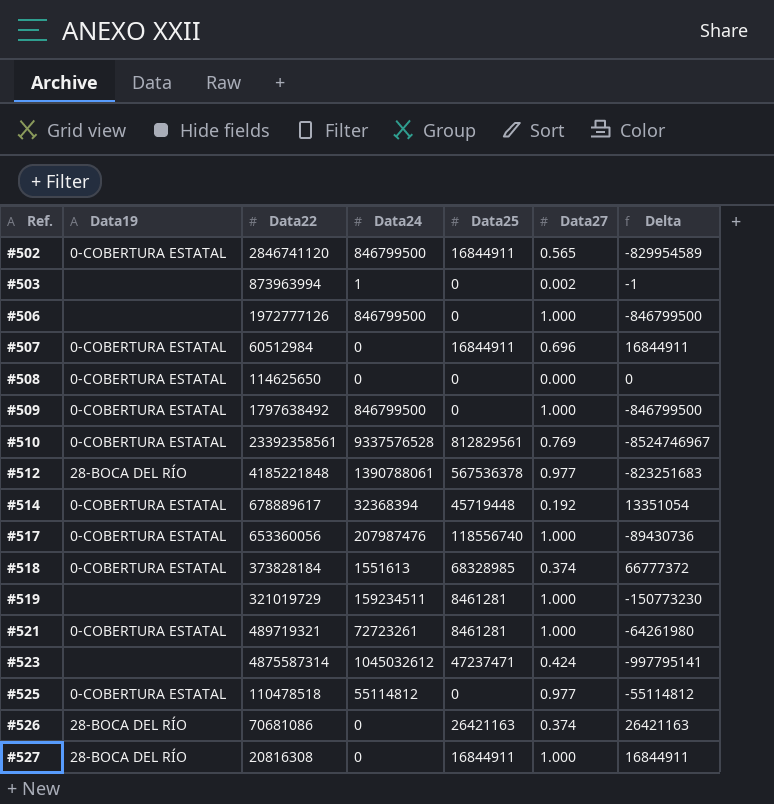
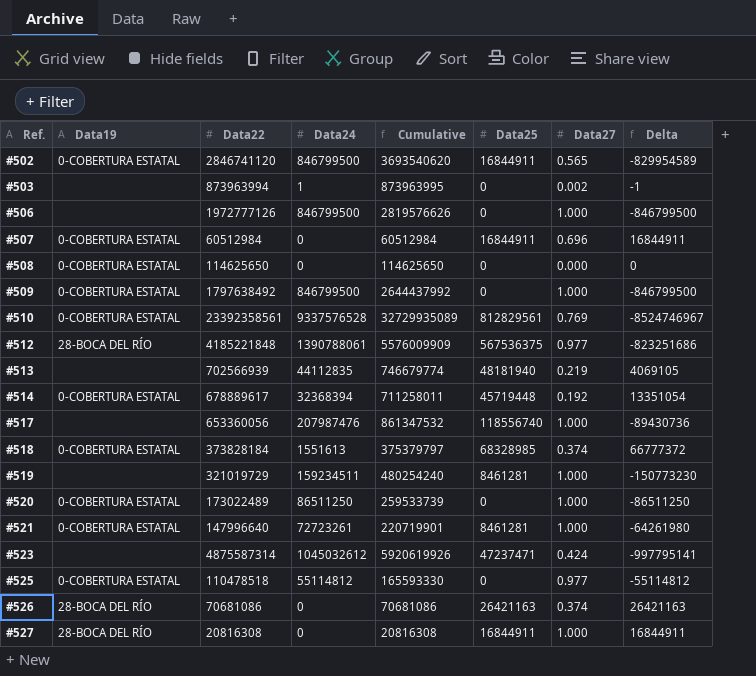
column Cumulative | formula: none -> [Data22] + [Data24]
#512 | Data25: 567536378 -> 567536375
#512 | Delta: -823251683 -> -823251686
row #513: none -> none | 702566939 | 44112835 | 746679774 | 48181940 | 0.219 | 4069105
#517 | Data19: 0-COBERTURA ESTATAL -> none
row #520: none -> 0-COBERTURA ESTATAL | 173022489 | 86511250 | 259533739 | 0 | 1.000 | -86511250
#521 | Data22: 489719321 -> 147996640

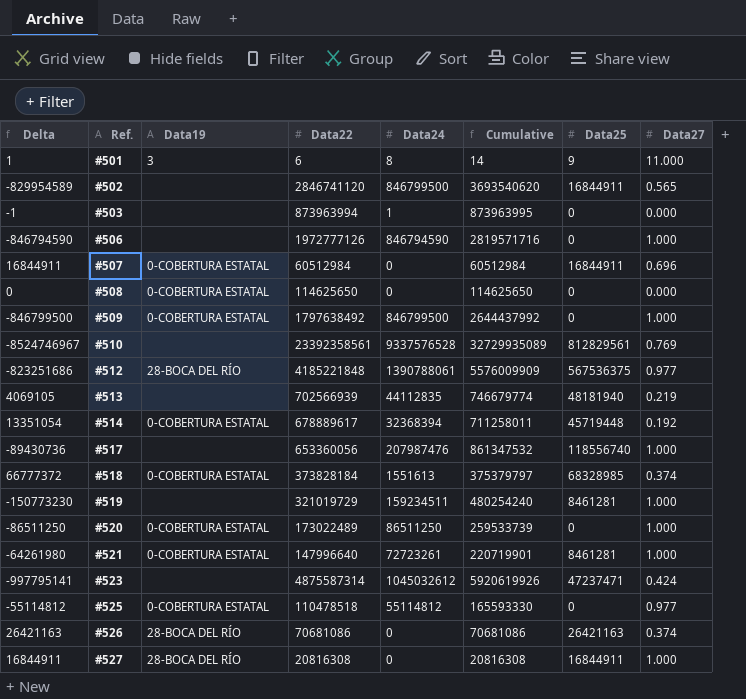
column Delta | position: 8 -> 1
row #501: none -> 1 | 3 | 6 | 8 | 14 | 9 | 11.000
#502 | Data19: 0-COBERTURA ESTATAL -> none
#503 | Data27: 0.002 -> 0.000
#506 | Delta: -846799500 -> -846794590
#506 | Data24: 846799500 -> 846794590
#506 | Cumulative: 2819576626 -> 2819571716
#510 | Data19: 0-COBERTURA ESTATAL -> none

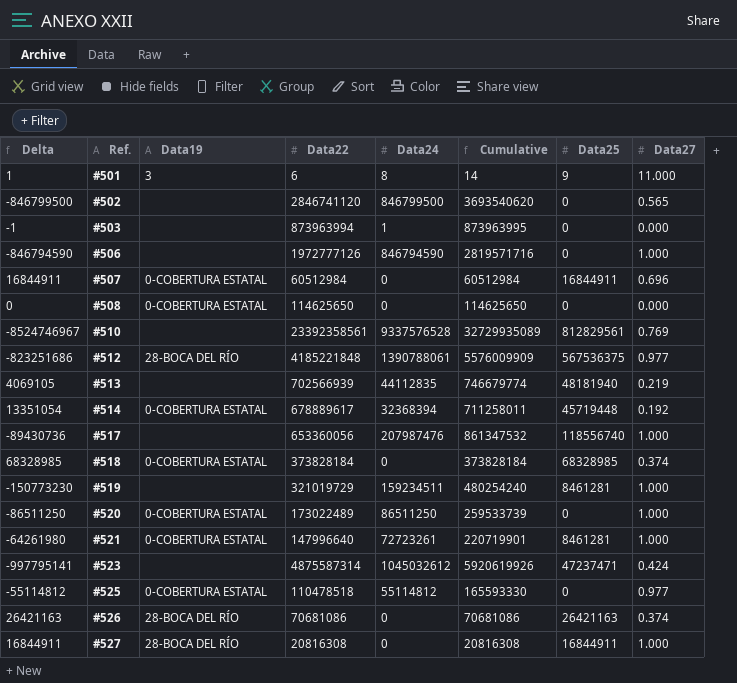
row #509: -846799500 | 0-COBERTURA ESTATAL | 1797638492 | 846799500 | 2644437992 | 0 | 1.000 -> none
#502 | Delta: -829954589 -> -846799500
#502 | Data25: 16844911 -> 0
#518 | Delta: 66777372 -> 68328985
#518 | Data24: 1551613 -> 0
#518 | Cumulative: 375379797 -> 373828184

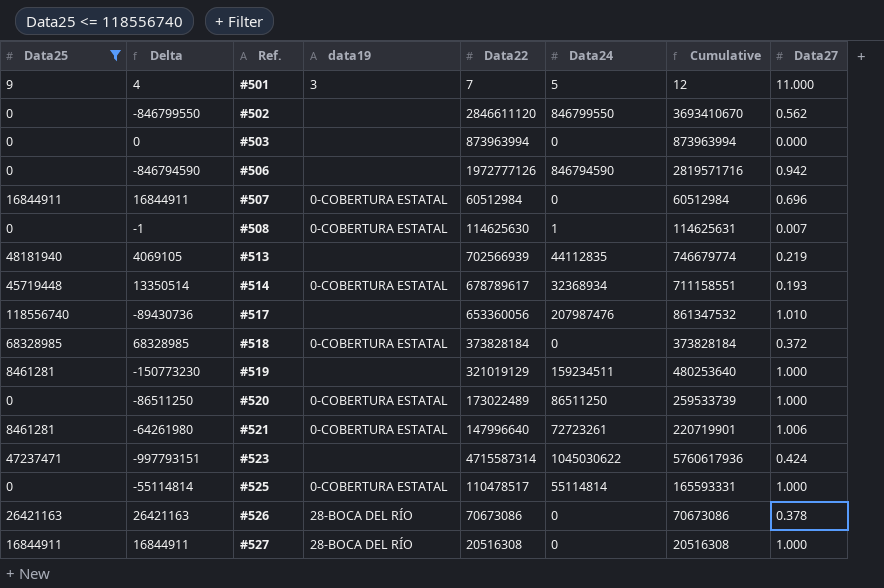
filter: none -> Data25 <= 118556740
column Data25 | position: 7 -> 1
column name: Data19 -> data19
#501 | Delta: 1 -> 4
#501 | Data22: 6 -> 7
#501 | Data24: 8 -> 5
#501 | Cumulative: 14 -> 12
#502 | Delta: -846799500 -> -846799550
#502 | Data22: 2846741120 -> 2846611120
#502 | Data24: 846799500 -> 846799550
#502 | Cumulative: 3693540620 -> 3693410670
#502 | Data27: 0.565 -> 0.562
#503 | Delta: -1 -> 0
#503 | Data24: 1 -> 0
#503 | Cumulative: 873963995 -> 873963994
#506 | Data27: 1.000 -> 0.942
#508 | Delta: 0 -> -1
#508 | Data22: 114625650 -> 114625630
#508 | Data24: 0 -> 1
#508 | Cumulative: 114625650 -> 114625631
#508 | Data27: 0.000 -> 0.007
#514 | Delta: 13351054 -> 13350514
#514 | Data22: 678889617 -> 678789617
#514 | Data24: 32368394 -> 32368934
#514 | Cumulative: 711258011 -> 711158551
#514 | Data27: 0.192 -> 0.193
#517 | Data27: 1.000 -> 1.010
#518 | Data27: 0.374 -> 0.372
#519 | Data22: 321019729 -> 321019129
#519 | Cumulative: 480254240 -> 480253640
#521 | Data27: 1.000 -> 1.006
#523 | Delta: -997795141 -> -997793151
#523 | Data22: 4875587314 -> 4715587314
#523 | Data24: 1045032612 -> 1045030622
#523 | Cumulative: 5920619926 -> 5760617936
#525 | Delta: -55114812 -> -55114814
#525 | Data22: 110478518 -> 110478517
#525 | Data24: 55114812 -> 55114814
#525 | Cumulative: 165593330 -> 165593331
#525 | Data27: 0.977 -> 1.000
#526 | Data22: 70681086 -> 70673086
#526 | Cumulative: 70681086 -> 70673086
#526 | Data27: 0.374 -> 0.378
#527 | Data22: 20816308 -> 20516308
#527 | Cumulative: 20816308 -> 20516308

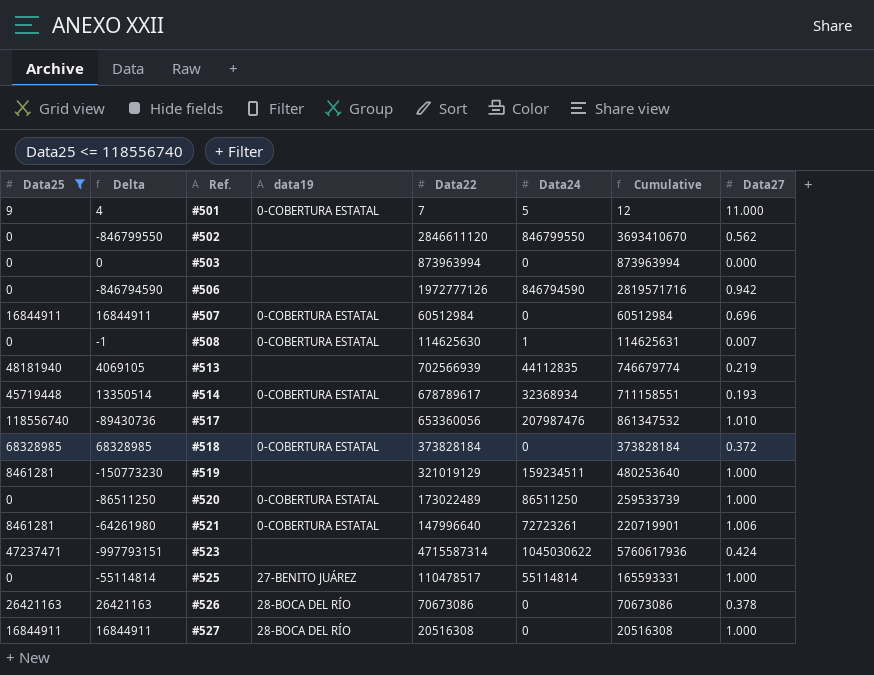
#501 | data19: 3 -> 0-COBERTURA ESTATAL
#525 | data19: 0-COBERTURA ESTATAL -> 27-BENITO JUÁREZ

